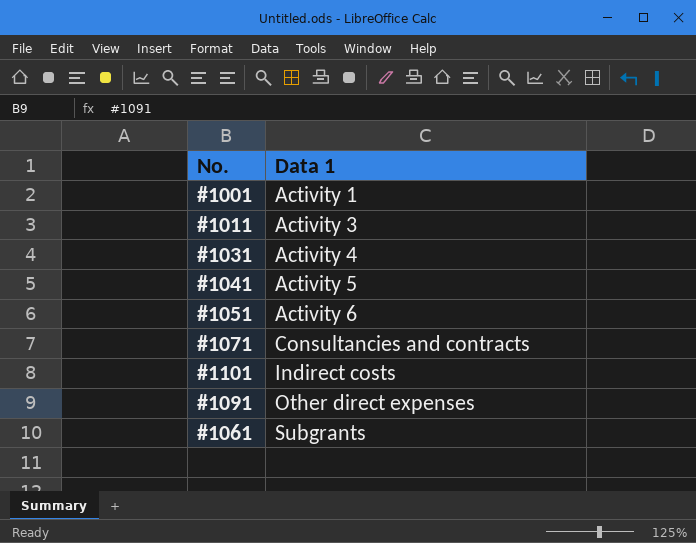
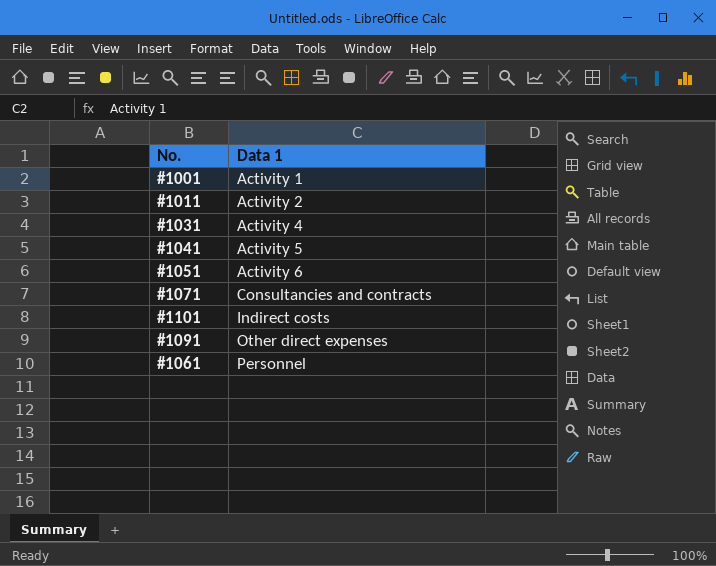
#1011 | Data 1: Activity 3 -> Activity 2
#1061 | Data 1: Subgrants -> Personnel

